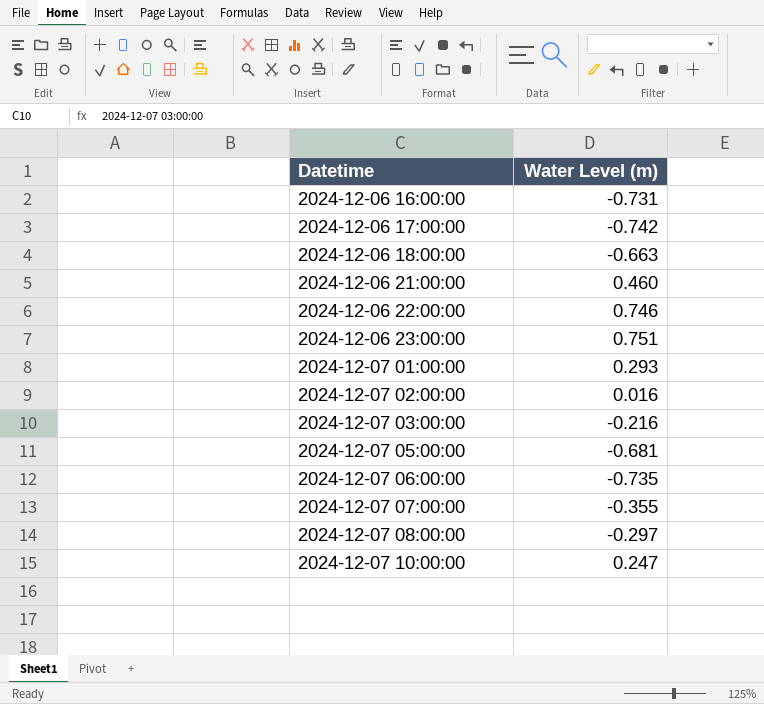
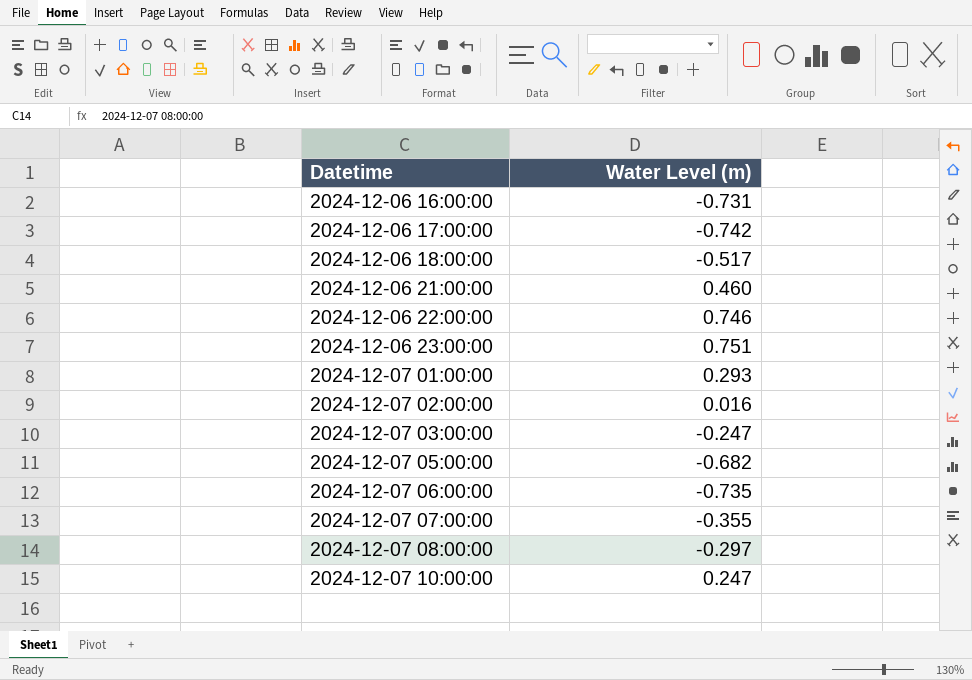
2024-12-06 18:00:00 | Water Level (m): -0.663 -> -0.517
2024-12-07 03:00:00 | Water Level (m): -0.216 -> -0.247
2024-12-07 05:00:00 | Water Level (m): -0.681 -> -0.682

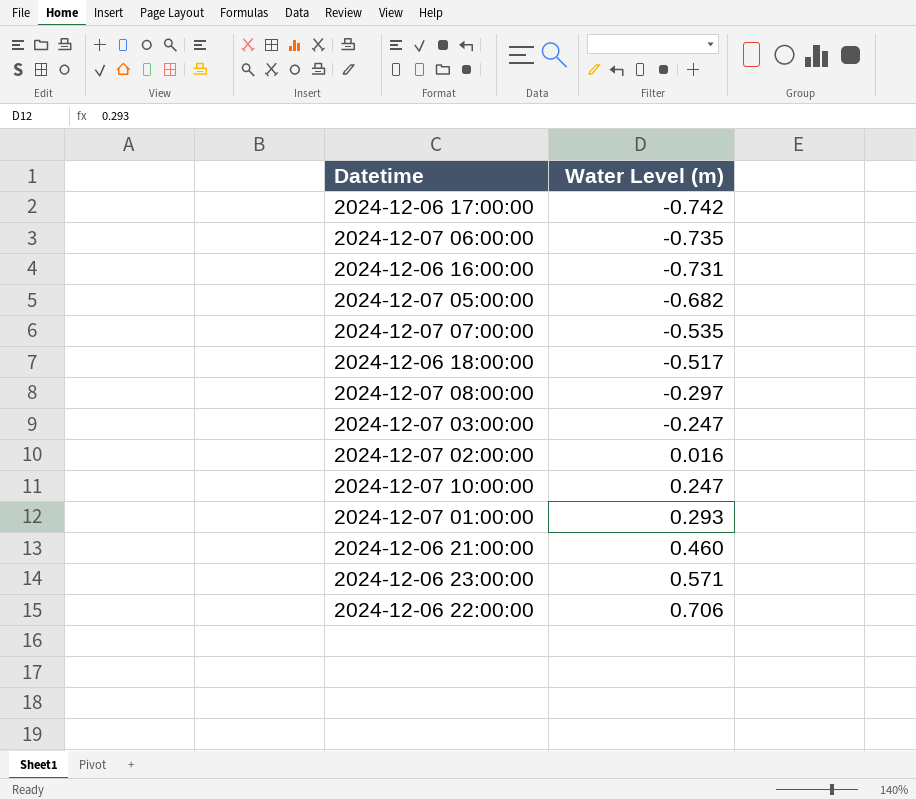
row order: Datetime ascending -> Water Level (m) ascending
2024-12-07 07:00:00 | Water Level (m): -0.355 -> -0.535
2024-12-06 23:00:00 | Water Level (m): 0.751 -> 0.571
2024-12-06 22:00:00 | Water Level (m): 0.746 -> 0.706

